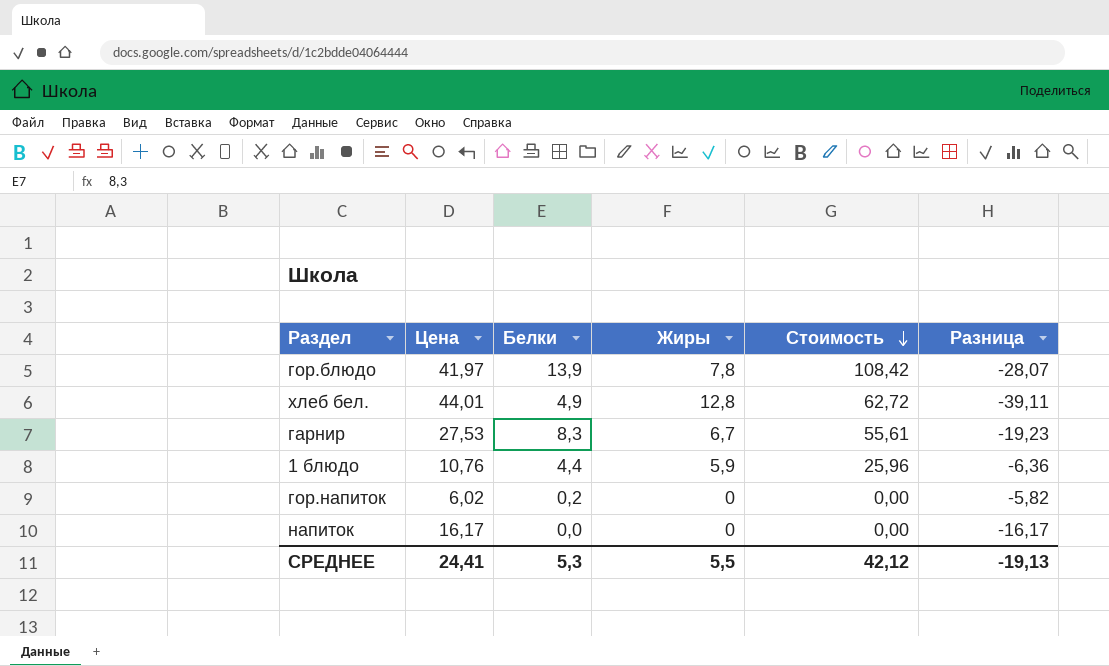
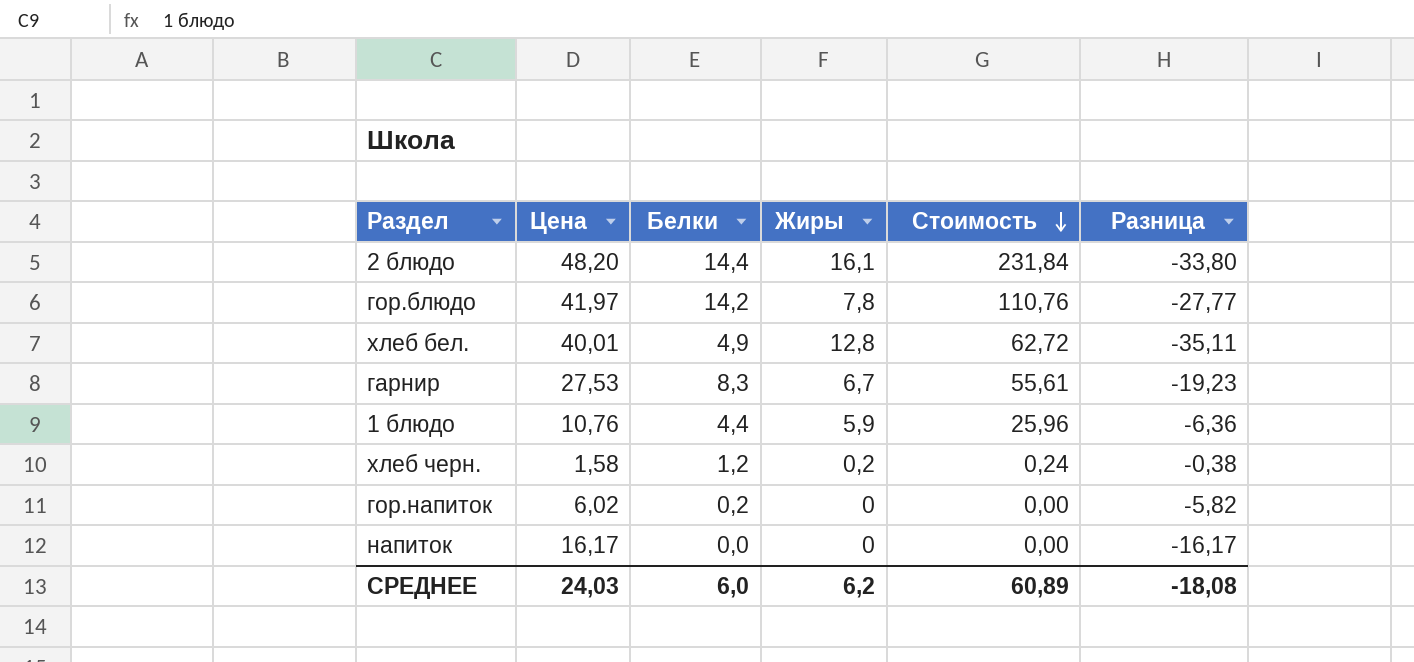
row 2 блюдо: none -> 48,20 | 14,4 | 16,1 | 231,84 | -33,80
гор.блюдо | Белки: 13,9 -> 14,2
гор.блюдо | Стоимость: 108,42 -> 110,76
гор.блюдо | Разница: -28,07 -> -27,77
хлеб бел. | Цена: 44,01 -> 40,01
хлеб бел. | Разница: -39,11 -> -35,11
row хлеб черн.: none -> 1,58 | 1,2 | 0,2 | 0,24 | -0,38
СРЕДНЕЕ | Цена: 24,41 -> 24,03
СРЕДНЕЕ | Белки: 5,3 -> 6,0
СРЕДНЕЕ | Жиры: 5,5 -> 6,2
СРЕДНЕЕ | Стоимость: 42,12 -> 60,89
СРЕДНЕЕ | Разница: -19,13 -> -18,08

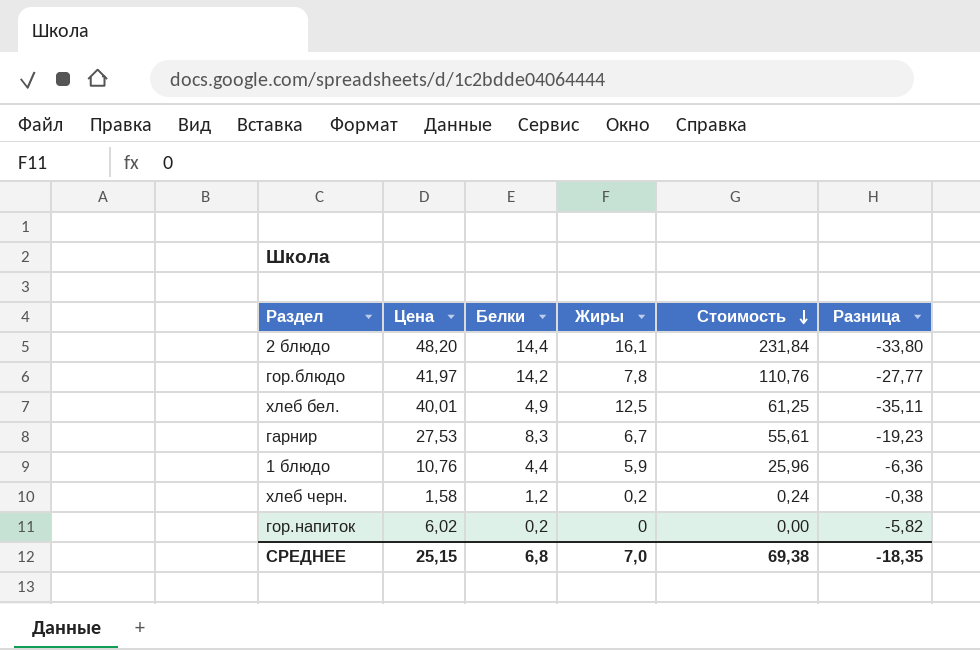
row напиток: 16,17 | 0,0 | 0 | 0,00 | -16,17 -> none
хлеб бел. | Жиры: 12,8 -> 12,5
хлеб бел. | Стоимость: 62,72 -> 61,25
СРЕДНЕЕ | Цена: 24,03 -> 25,15
СРЕДНЕЕ | Белки: 6,0 -> 6,8
СРЕДНЕЕ | Жиры: 6,2 -> 7,0
СРЕДНЕЕ | Стоимость: 60,89 -> 69,38
СРЕДНЕЕ | Разница: -18,08 -> -18,35

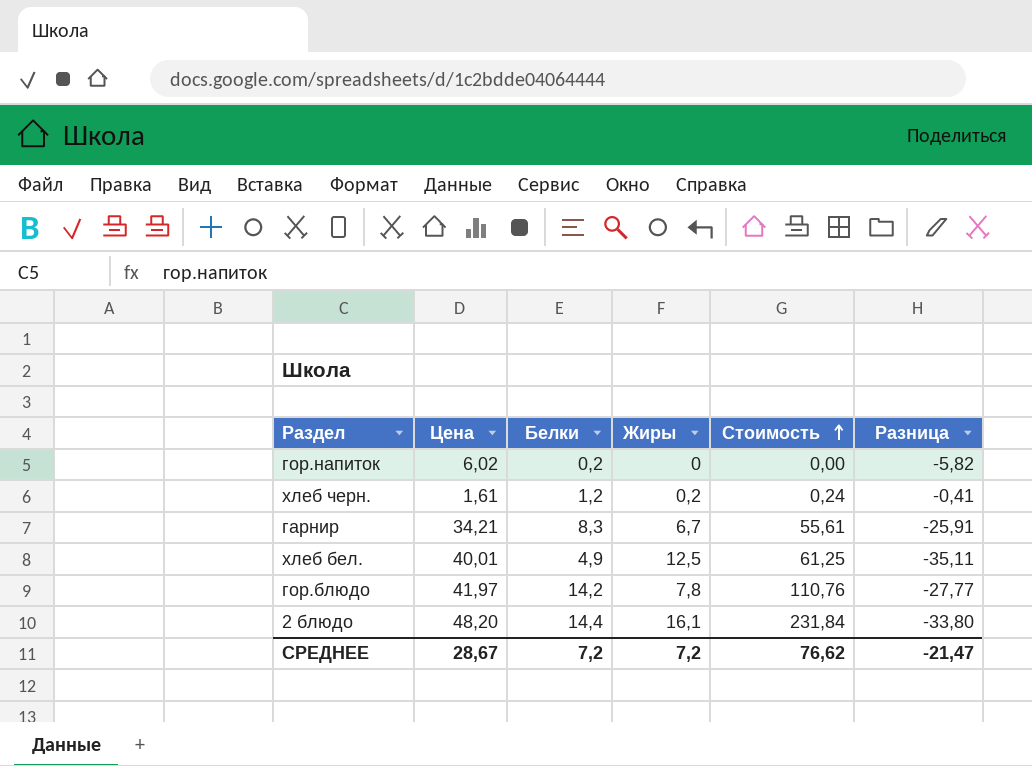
row order: Стоимость descending -> Стоимость ascending
row 1 блюдо: 10,76 | 4,4 | 5,9 | 25,96 | -6,36 -> none
хлеб черн. | Цена: 1,58 -> 1,61
хлеб черн. | Разница: -0,38 -> -0,41
гарнир | Цена: 27,53 -> 34,21
гарнир | Разница: -19,23 -> -25,91
СРЕДНЕЕ | Цена: 25,15 -> 28,67
СРЕДНЕЕ | Белки: 6,8 -> 7,2
СРЕДНЕЕ | Жиры: 7,0 -> 7,2
СРЕДНЕЕ | Стоимость: 69,38 -> 76,62
СРЕДНЕЕ | Разница: -18,35 -> -21,47

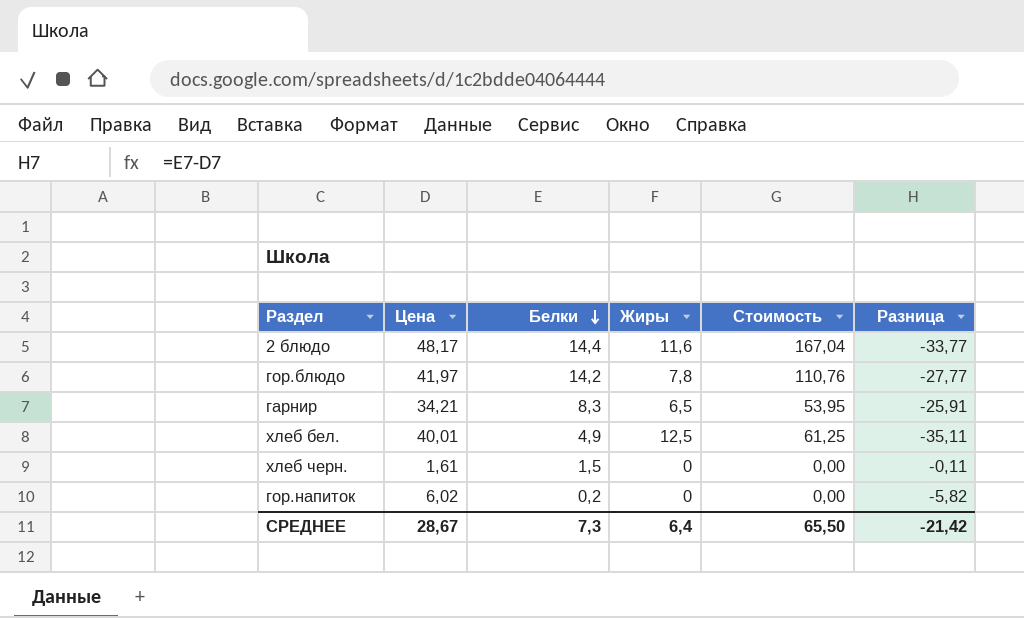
row order: Стоимость ascending -> Белки descending
2 блюдо | Цена: 48,20 -> 48,17
2 блюдо | Жиры: 16,1 -> 11,6
2 блюдо | Стоимость: 231,84 -> 167,04
2 блюдо | Разница: -33,80 -> -33,77
гарнир | Жиры: 6,7 -> 6,5
гарнир | Стоимость: 55,61 -> 53,95
хлеб черн. | Белки: 1,2 -> 1,5
хлеб черн. | Жиры: 0,2 -> 0
хлеб черн. | Стоимость: 0,24 -> 0,00
хлеб черн. | Разница: -0,41 -> -0,11
СРЕДНЕЕ | Белки: 7,2 -> 7,3
СРЕДНЕЕ | Жиры: 7,2 -> 6,4
СРЕДНЕЕ | Стоимость: 76,62 -> 65,50
СРЕДНЕЕ | Разница: -21,47 -> -21,42

